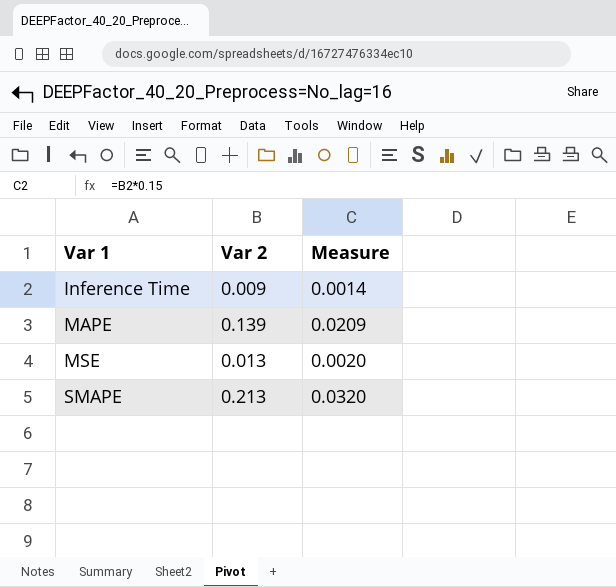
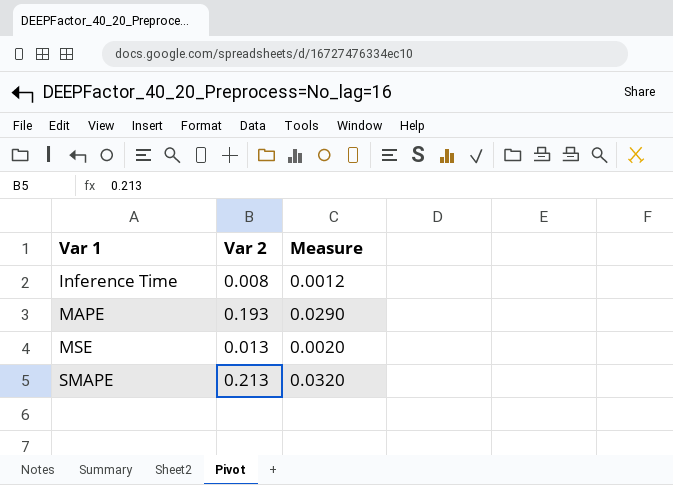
Inference Time | Var 2: 0.009 -> 0.008
Inference Time | Measure: 0.0014 -> 0.0012
MAPE | Var 2: 0.139 -> 0.193
MAPE | Measure: 0.0209 -> 0.0290

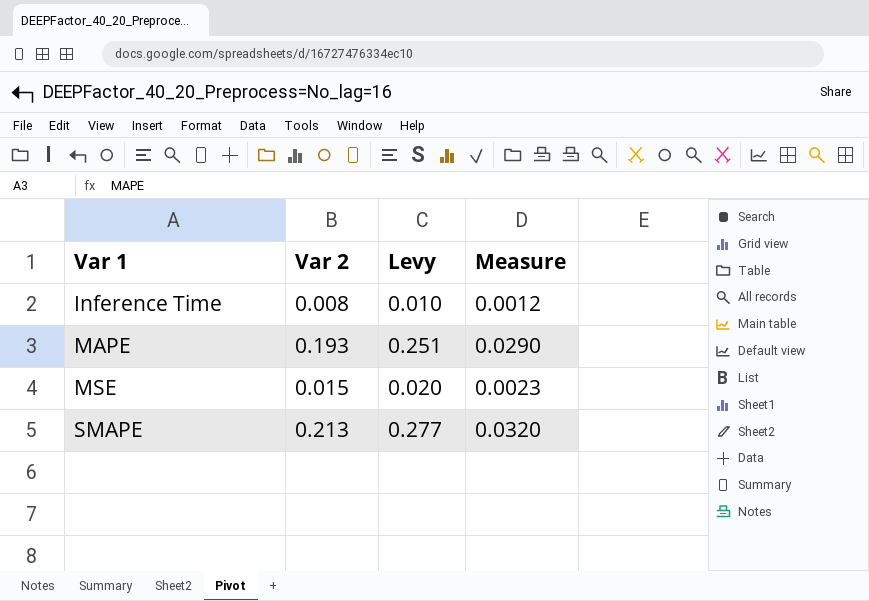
column Levy | formula: none -> [Var 2] * 1.3
MSE | Var 2: 0.013 -> 0.015
MSE | Measure: 0.0020 -> 0.0023

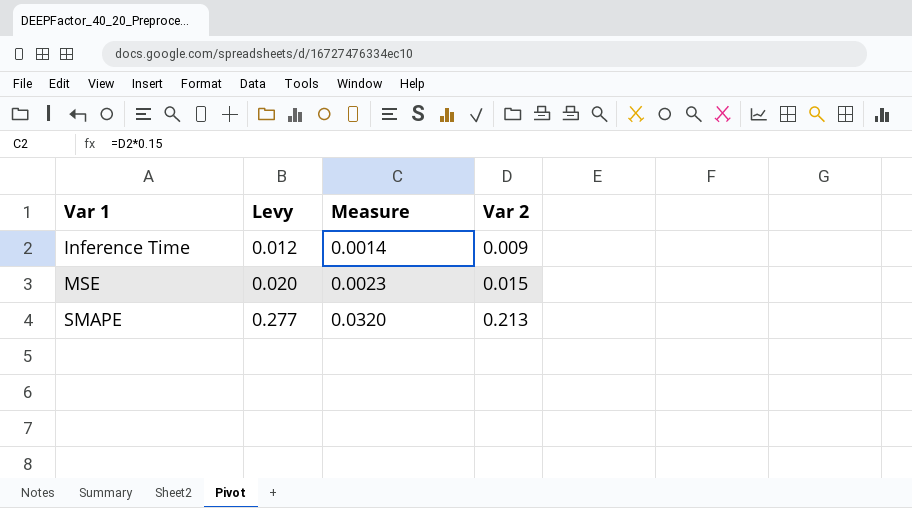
column Var 2 | position: 2 -> 4
row MAPE: 0.193 | 0.251 | 0.0290 -> none
Inference Time | Levy: 0.010 -> 0.012
Inference Time | Measure: 0.0012 -> 0.0014
Inference Time | Var 2: 0.008 -> 0.009

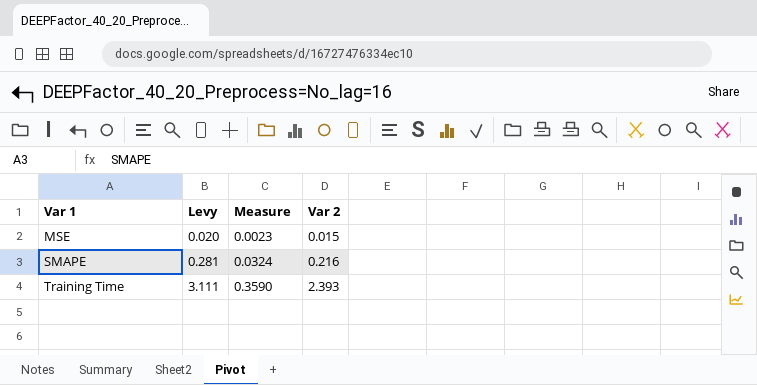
row Inference Time: 0.012 | 0.0014 | 0.009 -> none
SMAPE | Levy: 0.277 -> 0.281
SMAPE | Measure: 0.0320 -> 0.0324
SMAPE | Var 2: 0.213 -> 0.216
row Training Time: none -> 3.111 | 0.3590 | 2.393

